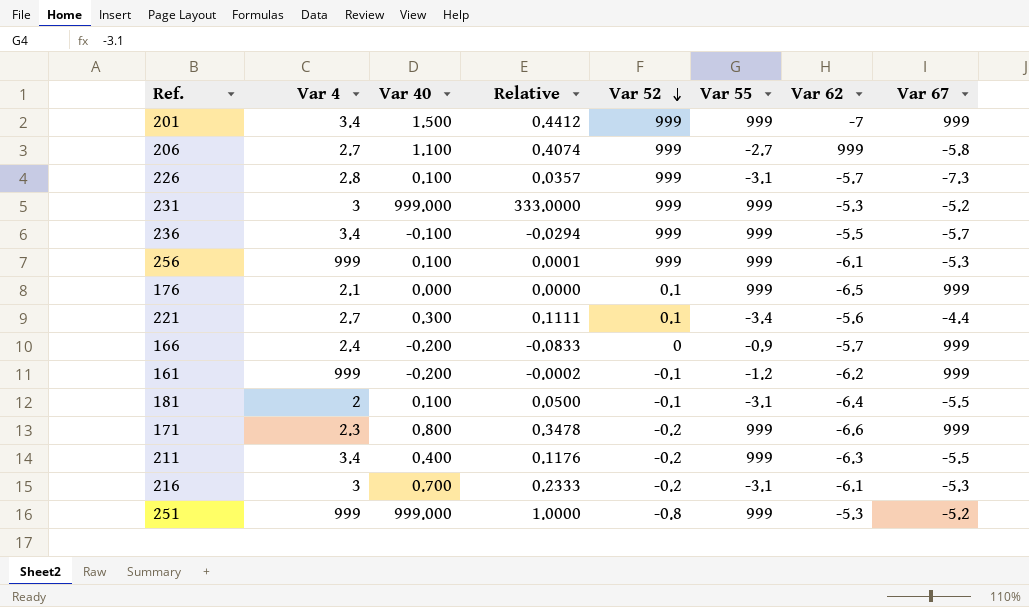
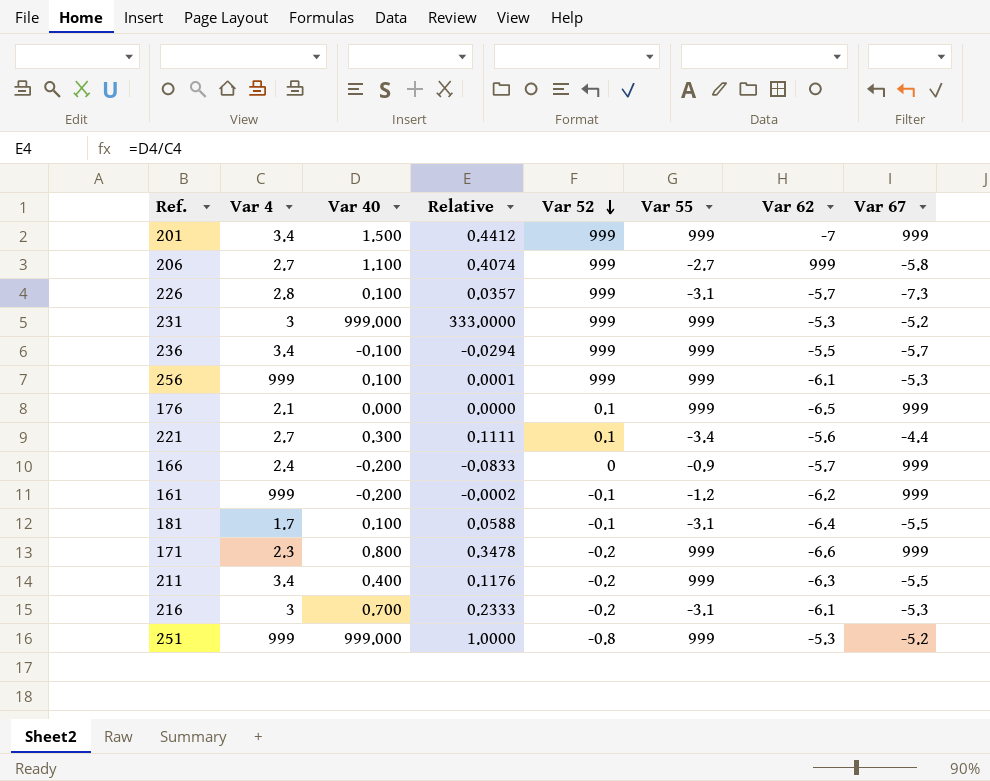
181 | Var 4: 2 -> 1.7
181 | Relative: 0.0500 -> 0.0588

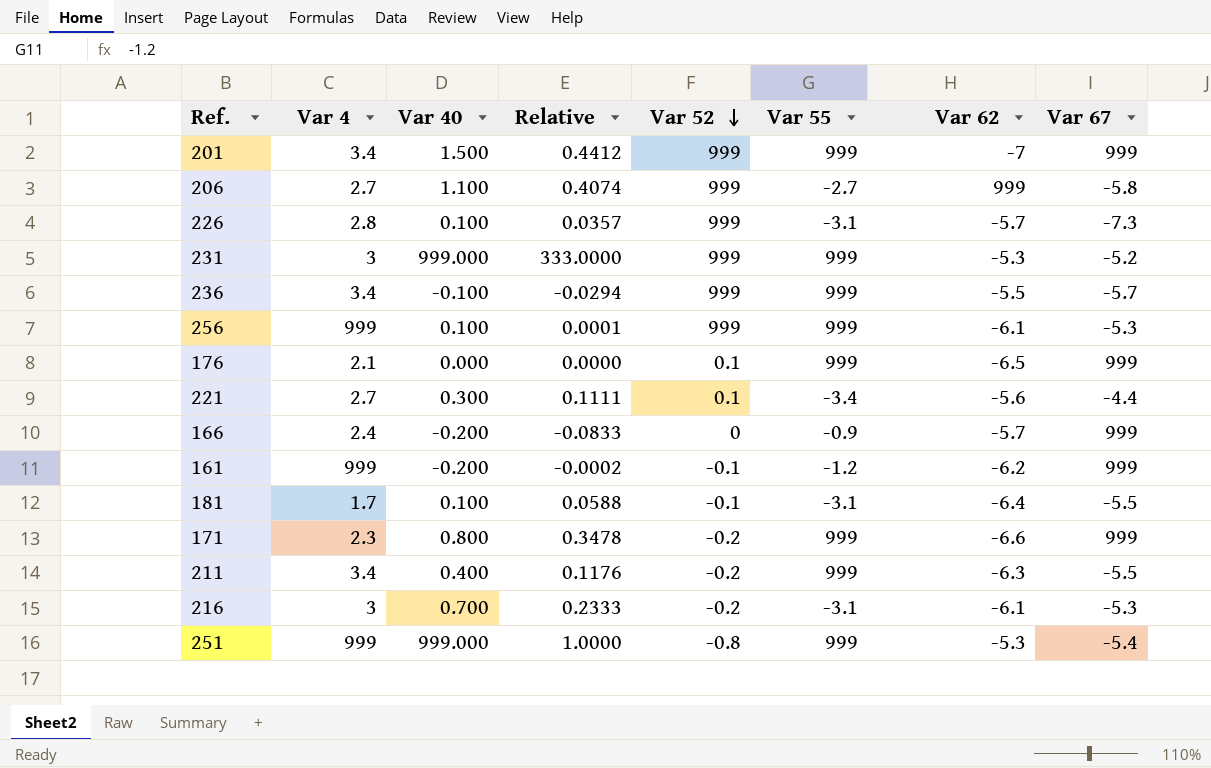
251 | Var 67: -5.2 -> -5.4

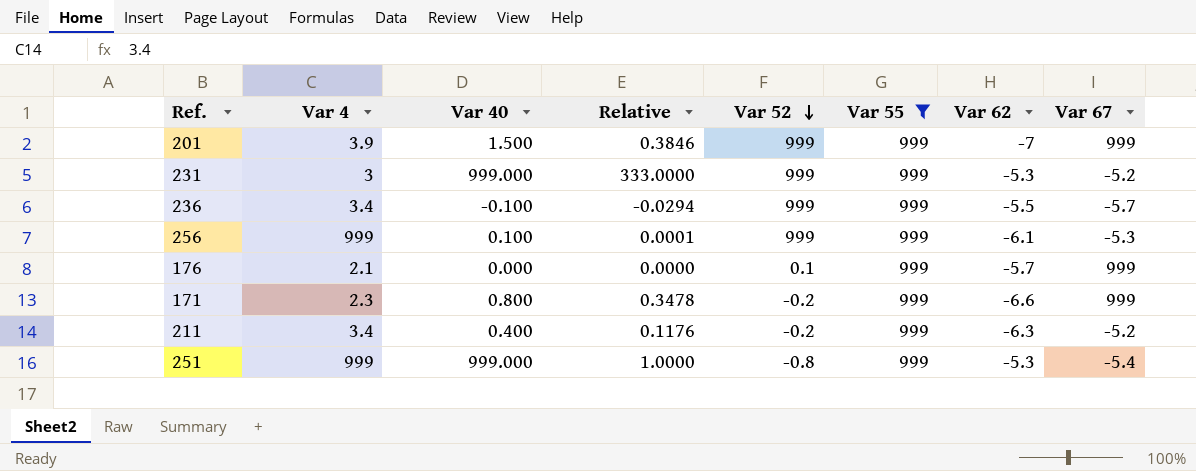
filter: none -> Var 55 = 999
201 | Var 4: 3.4 -> 3.9
201 | Relative: 0.4412 -> 0.3846
176 | Var 62: -6.5 -> -5.7
211 | Var 67: -5.5 -> -5.2

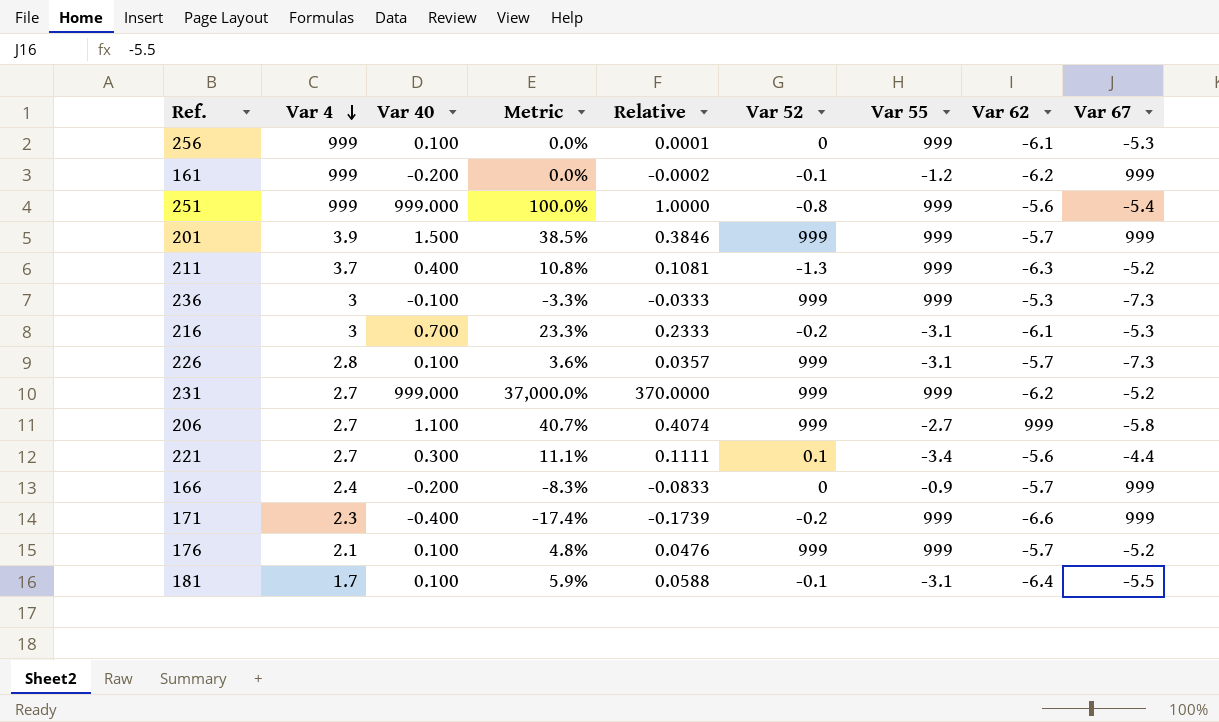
filter: Var 55 = 999 -> none
row order: Var 52 descending -> Var 4 descending
column Metric | formula: none -> [Var 40] / [Var 4]
256 | Var 52: 999 -> 0
251 | Var 62: -5.3 -> -5.6
201 | Var 62: -7 -> -5.7
211 | Var 4: 3.4 -> 3.7
211 | Relative: 0.1176 -> 0.1081
211 | Var 52: -0.2 -> -1.3
236 | Var 4: 3.4 -> 3
236 | Relative: -0.0294 -> -0.0333
236 | Var 62: -5.5 -> -5.3
236 | Var 67: -5.7 -> -7.3
231 | Var 4: 3 -> 2.7
231 | Relative: 333.0000 -> 370.0000
231 | Var 62: -5.3 -> -6.2
171 | Var 40: 0.800 -> -0.400
171 | Relative: 0.3478 -> -0.1739
176 | Var 40: 0.000 -> 0.100
176 | Relative: 0.0000 -> 0.0476
176 | Var 52: 0.1 -> 999
176 | Var 67: 999 -> -5.2

